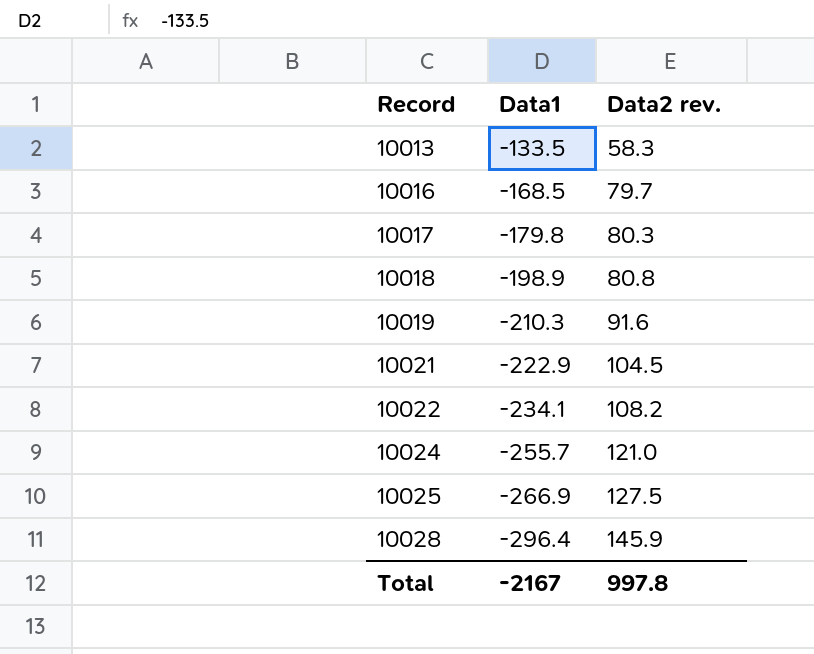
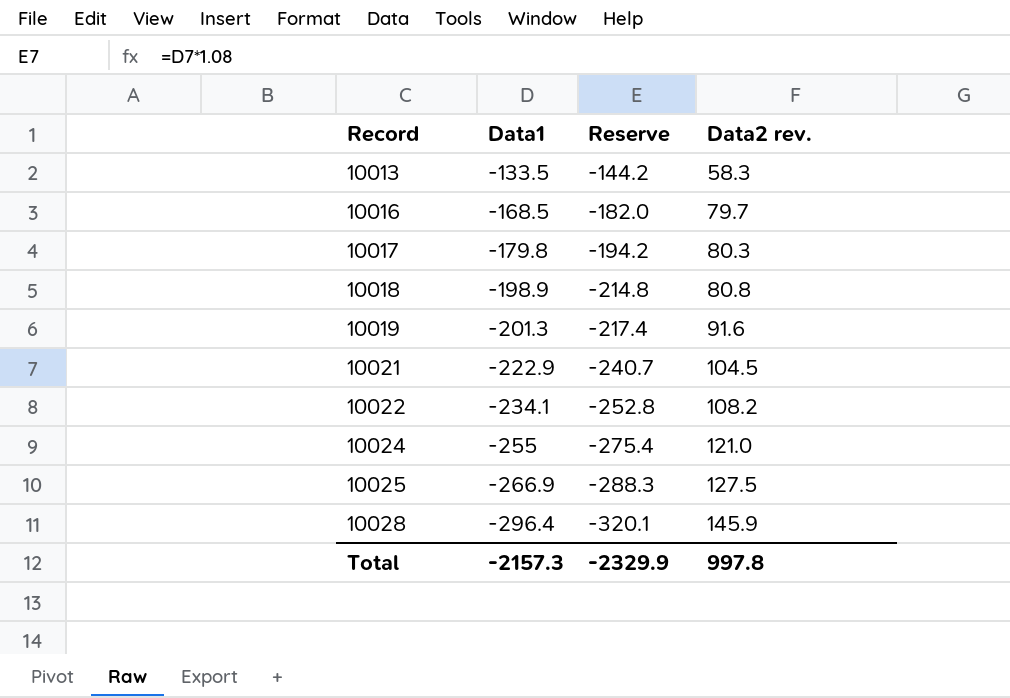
column Reserve | formula: none -> [Data1] * 1.08
10019 | Data1: -210.3 -> -201.3
10024 | Data1: -255.7 -> -255
Total | Data1: -2167 -> -2157.3

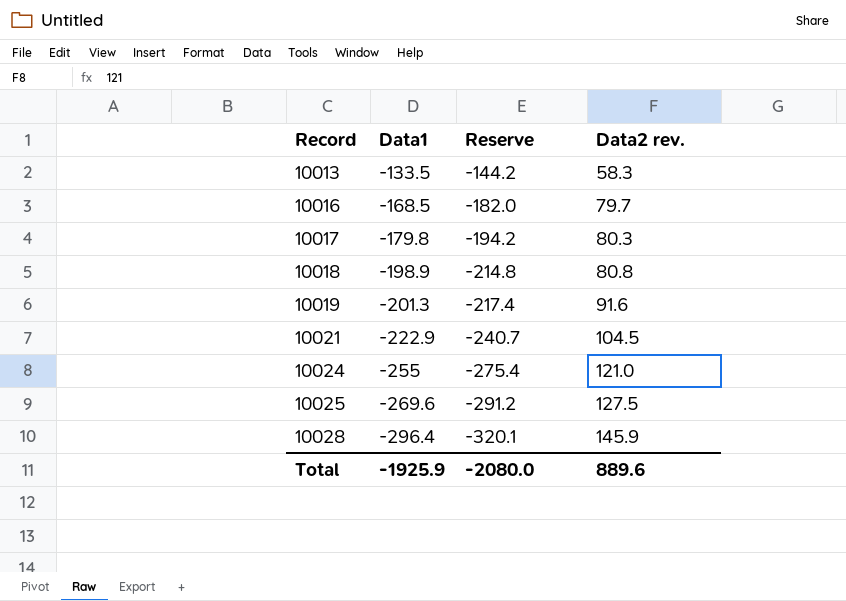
row 10022: -234.1 | -252.8 | 108.2 -> none
10025 | Data1: -266.9 -> -269.6
10025 | Reserve: -288.3 -> -291.2
Total | Data1: -2157.3 -> -1925.9
Total | Reserve: -2329.9 -> -2080.0
Total | Data2 rev.: 997.8 -> 889.6

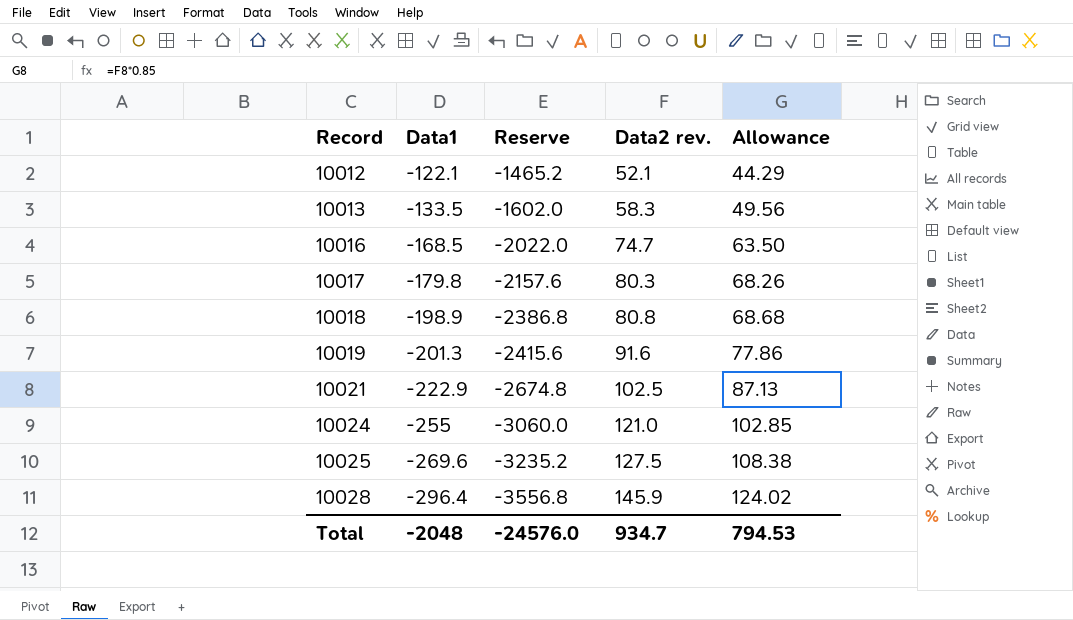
column Reserve | formula: [Data1] * 1.08 -> [Data1] * 12
column Allowance | formula: none -> [Data2 rev.] * 0.85
row 10012: none -> -122.1 | -1465.2 | 52.1 | 44.29
10016 | Data2 rev.: 79.7 -> 74.7
10021 | Data2 rev.: 104.5 -> 102.5
Total | Data1: -1925.9 -> -2048
Total | Reserve: -2080.0 -> -24576.0
Total | Data2 rev.: 889.6 -> 934.7

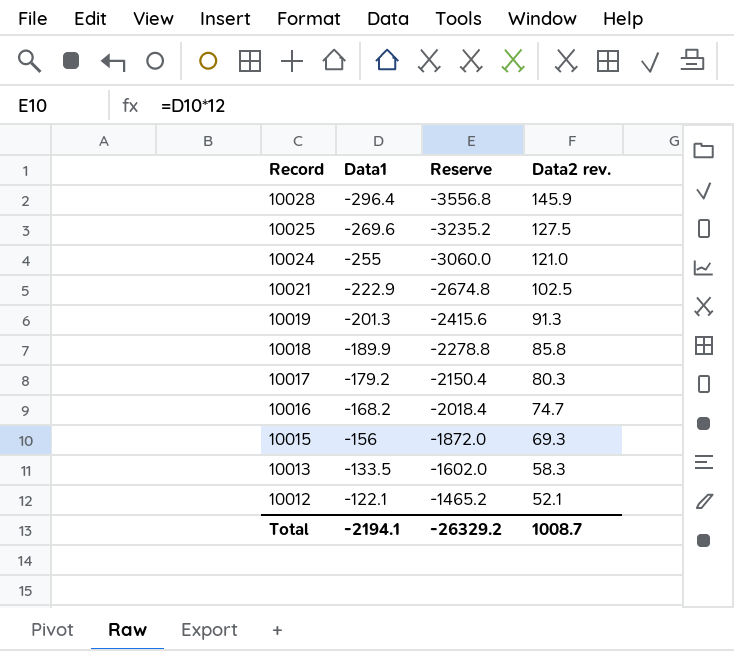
row order: Record ascending -> Record descending
column Allowance | formula: [Data2 rev.] * 0.85 -> none
10019 | Data2 rev.: 91.6 -> 91.3
10018 | Data1: -198.9 -> -189.9
10018 | Reserve: -2386.8 -> -2278.8
10018 | Data2 rev.: 80.8 -> 85.8
10017 | Data1: -179.8 -> -179.2
10017 | Reserve: -2157.6 -> -2150.4
10016 | Data1: -168.5 -> -168.2
10016 | Reserve: -2022.0 -> -2018.4
row 10015: none -> -156 | -1872.0 | 69.3
Total | Data1: -2048 -> -2194.1
Total | Reserve: -24576.0 -> -26329.2
Total | Data2 rev.: 934.7 -> 1008.7

